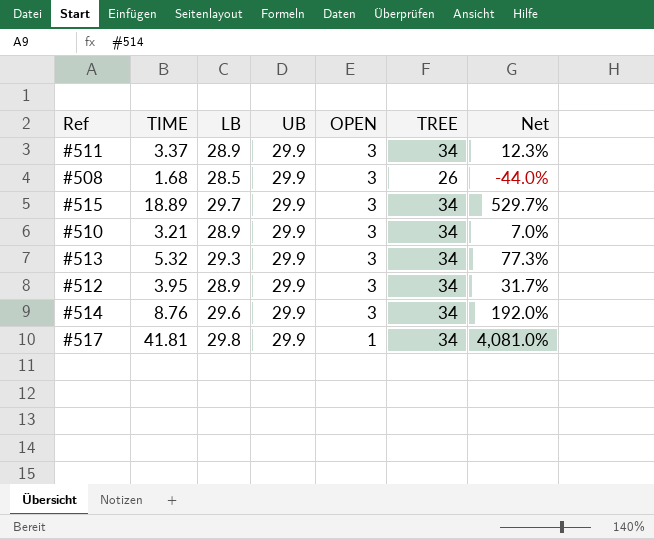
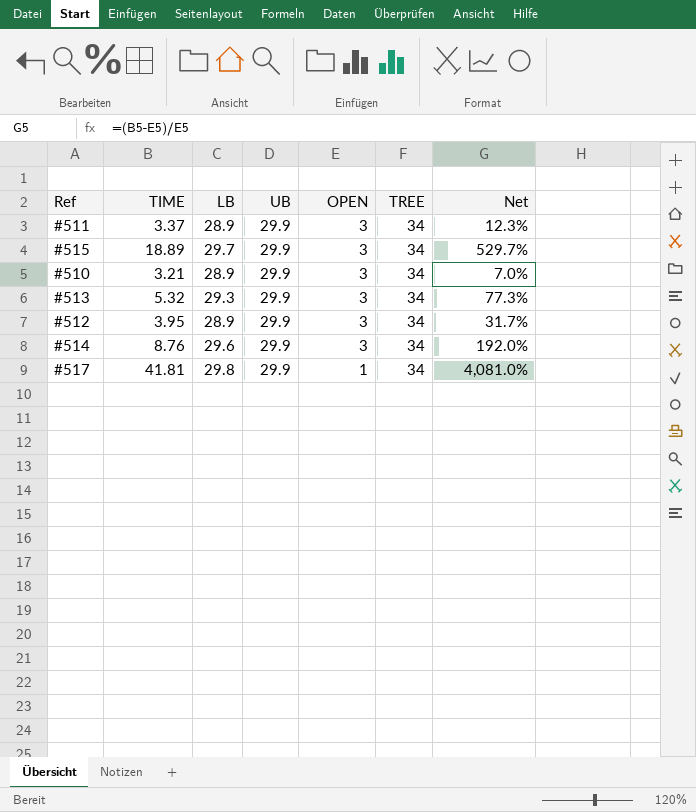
row #508: 1.68 | 28.5 | 29.9 | 3 | 26 | -44.0% -> none

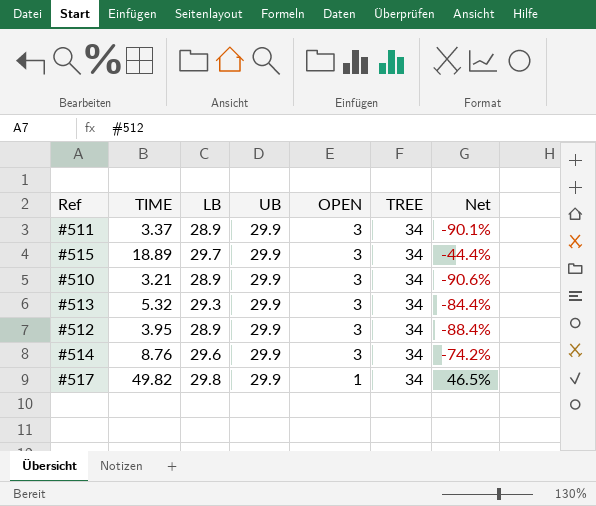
column Net | formula: ([TIME] - [OPEN]) / [OPEN] -> ([TIME] - [TREE]) / [TREE]
#517 | TIME: 41.81 -> 49.82

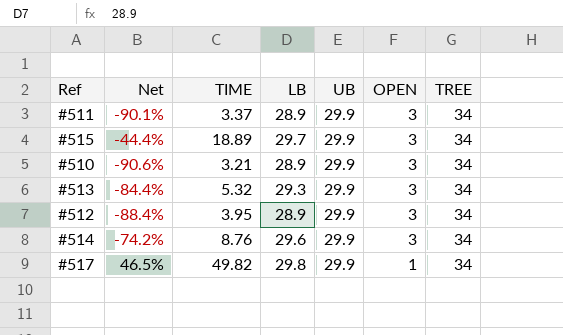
column Net | position: 7 -> 2

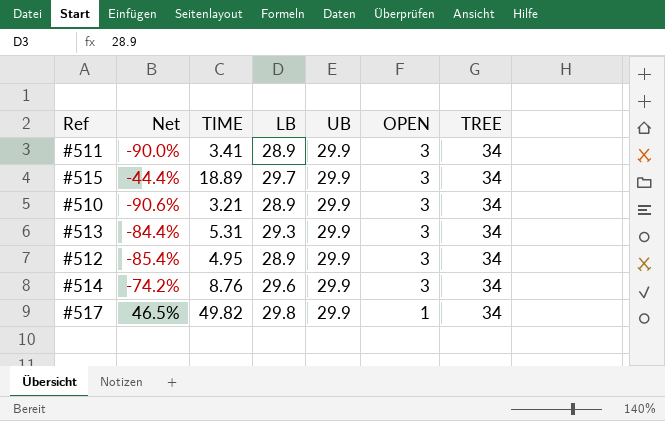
#511 | Net: -90.1% -> -90.0%
#511 | TIME: 3.37 -> 3.41
#513 | TIME: 5.32 -> 5.31
#512 | Net: -88.4% -> -85.4%
#512 | TIME: 3.95 -> 4.95

